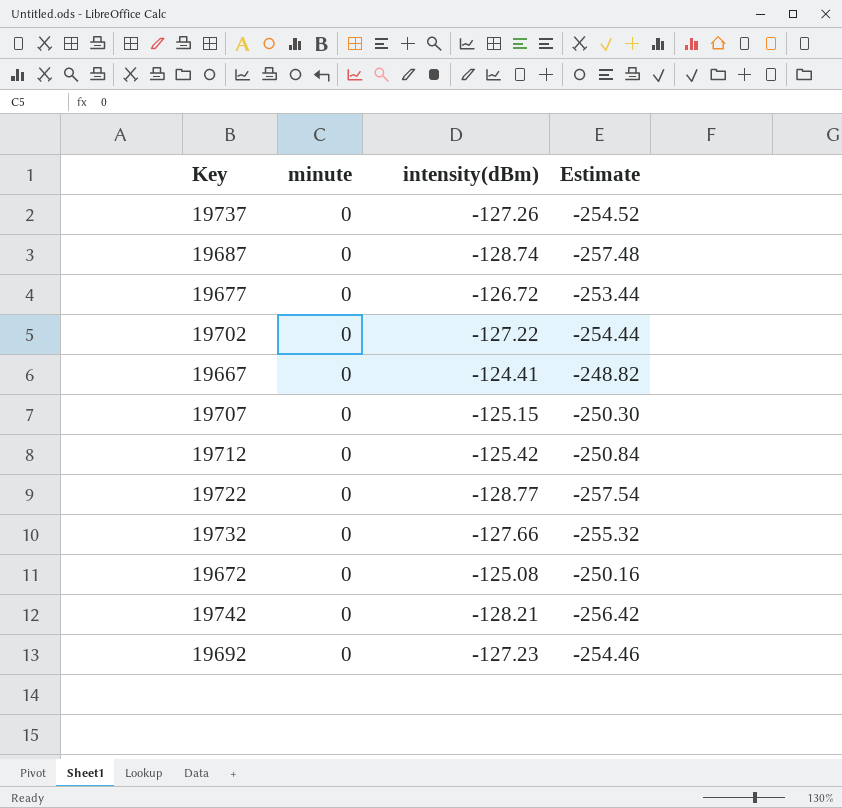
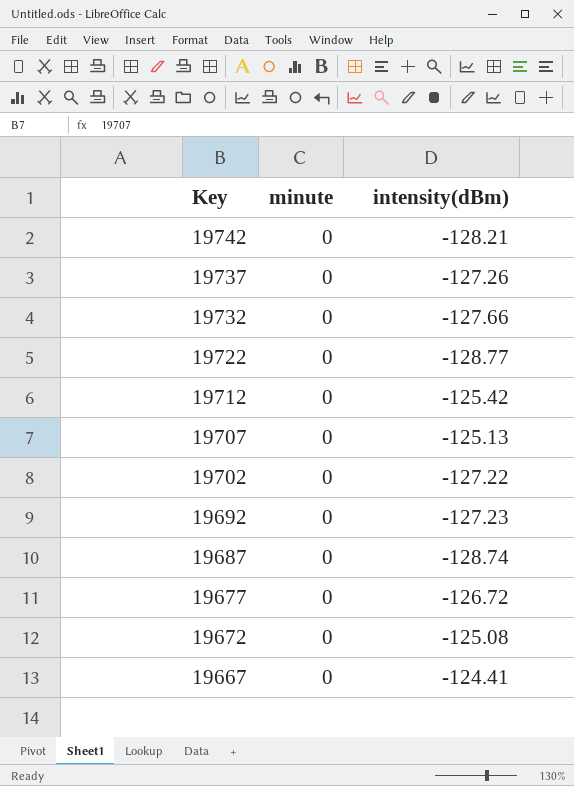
row order: none -> Key descending
column Estimate | formula: [intensity(dBm)] * 2 -> none
19707 | intensity(dBm): -125.15 -> -125.13

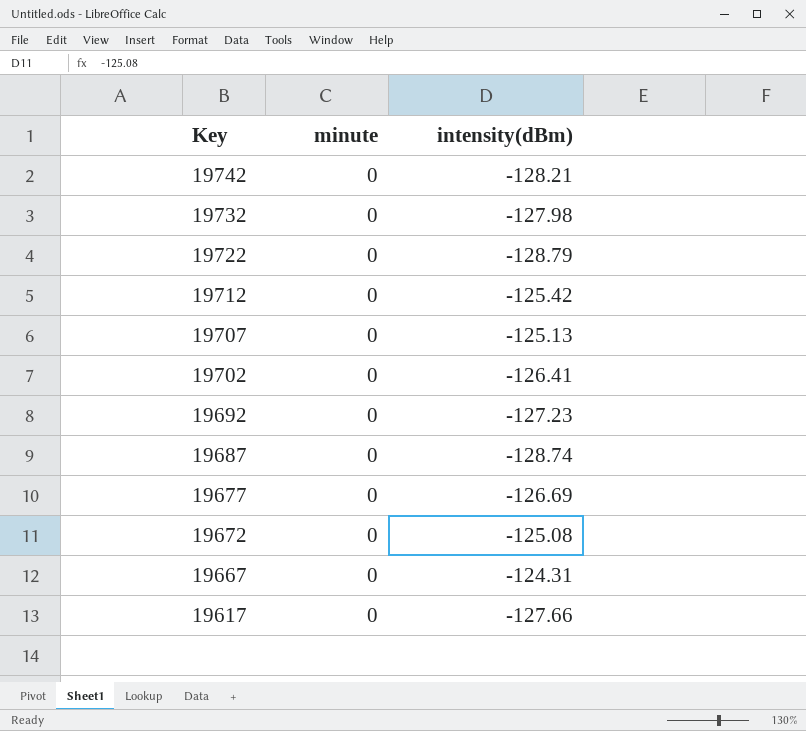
row 19737: 0 | -127.26 -> none
19732 | intensity(dBm): -127.66 -> -127.98
19722 | intensity(dBm): -128.77 -> -128.79
19702 | intensity(dBm): -127.22 -> -126.41
19677 | intensity(dBm): -126.72 -> -126.69
19667 | intensity(dBm): -124.41 -> -124.31
row 19617: none -> 0 | -127.66

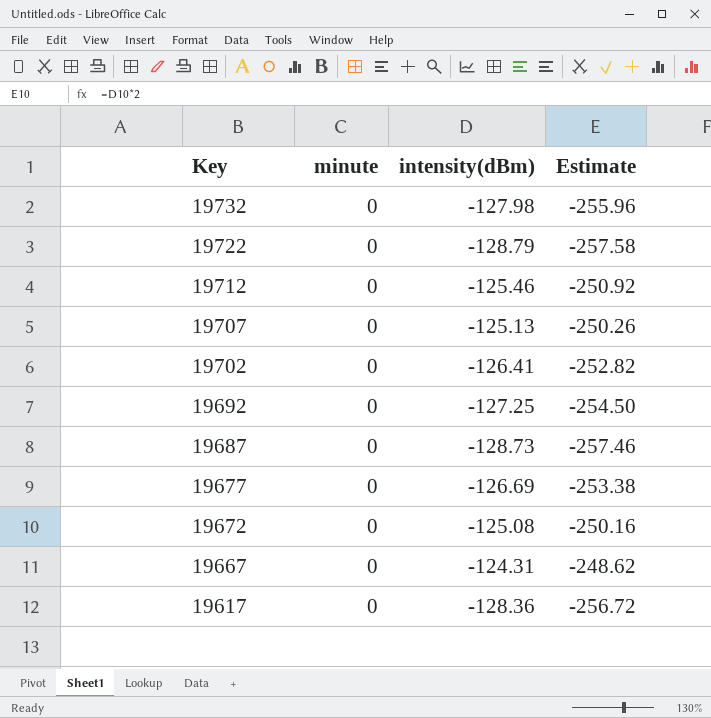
column Estimate | formula: none -> [intensity(dBm)] * 2
row 19742: 0 | -128.21 -> none
19712 | intensity(dBm): -125.42 -> -125.46
19692 | intensity(dBm): -127.23 -> -127.25
19687 | intensity(dBm): -128.74 -> -128.73
19617 | intensity(dBm): -127.66 -> -128.36

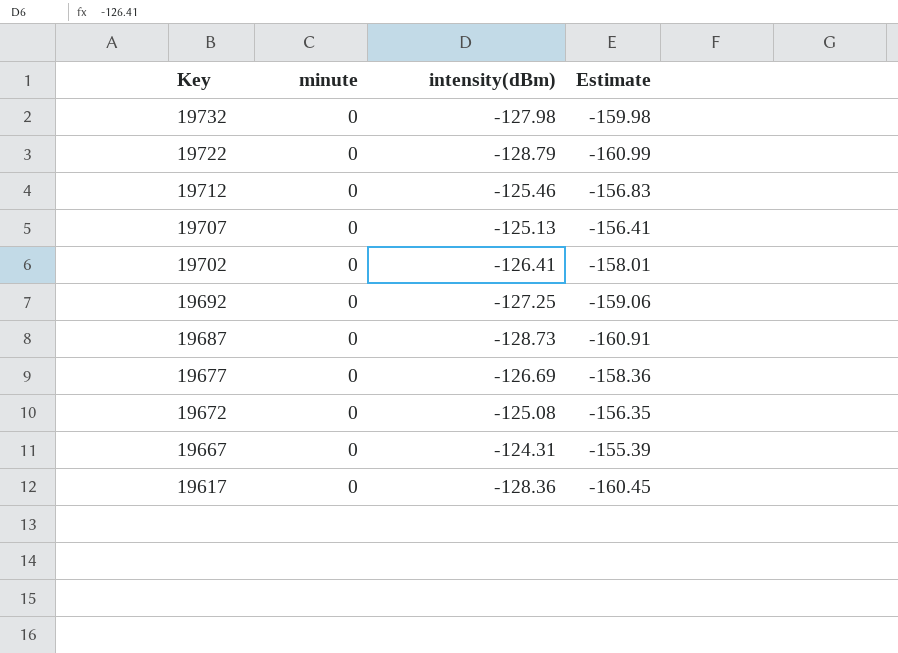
column Estimate | formula: [intensity(dBm)] * 2 -> [intensity(dBm)] * 1.25

